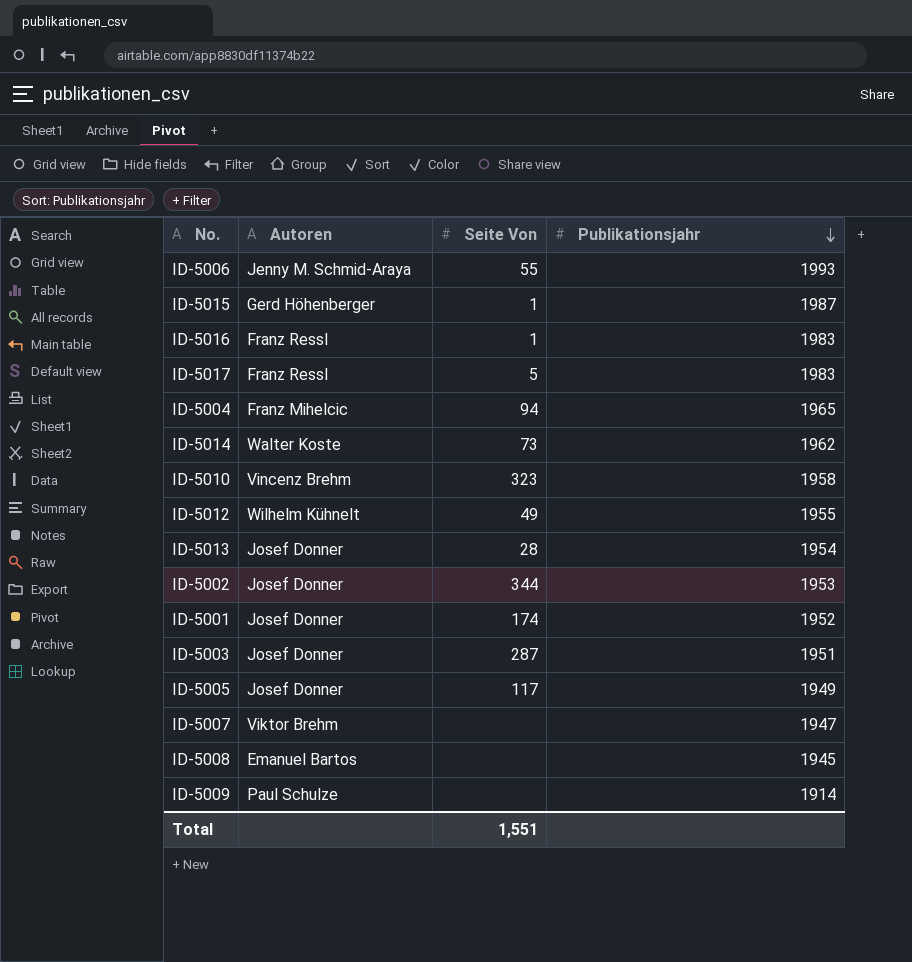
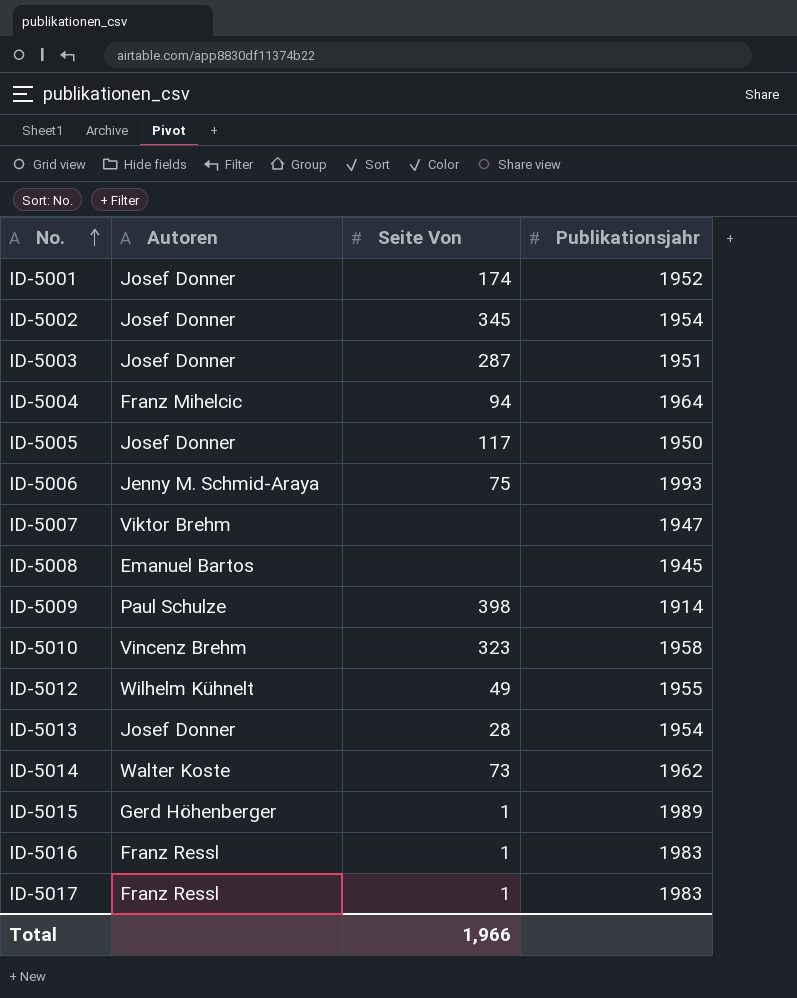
row order: Publikationsjahr descending -> No. ascending
ID-5002 | Seite Von: 344 -> 345
ID-5002 | Publikationsjahr: 1953 -> 1954
ID-5004 | Publikationsjahr: 1965 -> 1964
ID-5005 | Publikationsjahr: 1949 -> 1950
ID-5006 | Seite Von: 55 -> 75
ID-5009 | Seite Von: none -> 398
ID-5015 | Publikationsjahr: 1987 -> 1989
ID-5017 | Seite Von: 5 -> 1
Total | Seite Von: 1,551 -> 1,966

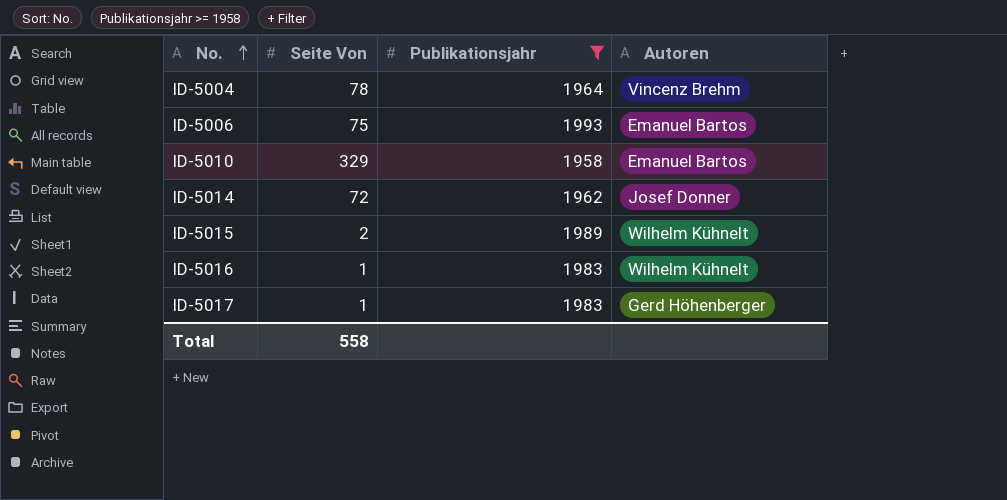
filter: none -> Publikationsjahr >= 1958
column Autoren | position: 2 -> 4
ID-5004 | Seite Von: 94 -> 78
ID-5004 | Autoren: Franz Mihelcic -> Vincenz Brehm
ID-5006 | Autoren: Jenny M. Schmid-Araya -> Emanuel Bartos
ID-5010 | Seite Von: 323 -> 329
ID-5010 | Autoren: Vincenz Brehm -> Emanuel Bartos
ID-5014 | Seite Von: 73 -> 72
ID-5014 | Autoren: Walter Koste -> Josef Donner
ID-5015 | Seite Von: 1 -> 2
ID-5015 | Autoren: Gerd Höhenberger -> Wilhelm Kühnelt
ID-5016 | Autoren: Franz Ressl -> Wilhelm Kühnelt
ID-5017 | Autoren: Franz Ressl -> Gerd Höhenberger
Total | Seite Von: 1,966 -> 558

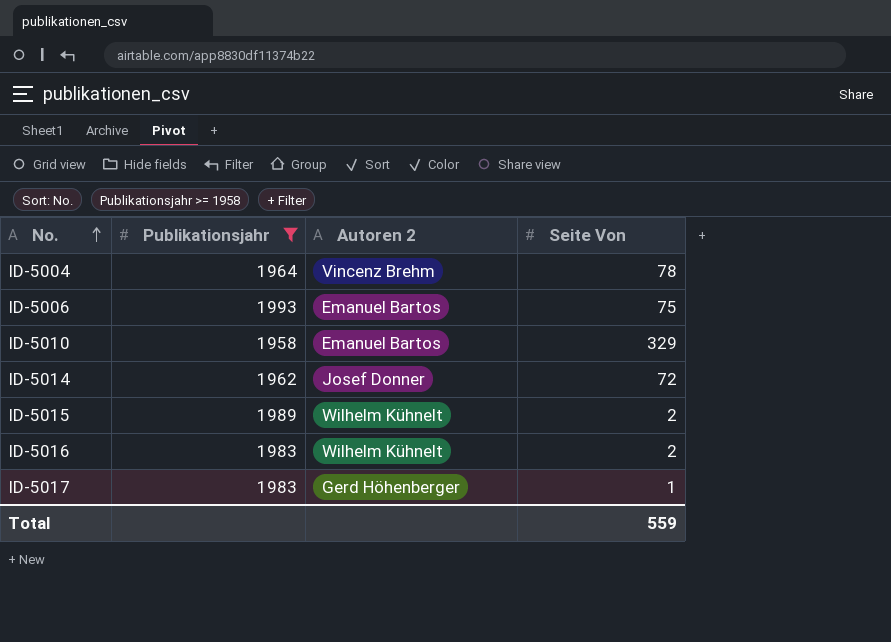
column name: Autoren -> Autoren 2
column Seite Von | position: 2 -> 4
ID-5016 | Seite Von: 1 -> 2
Total | Seite Von: 558 -> 559

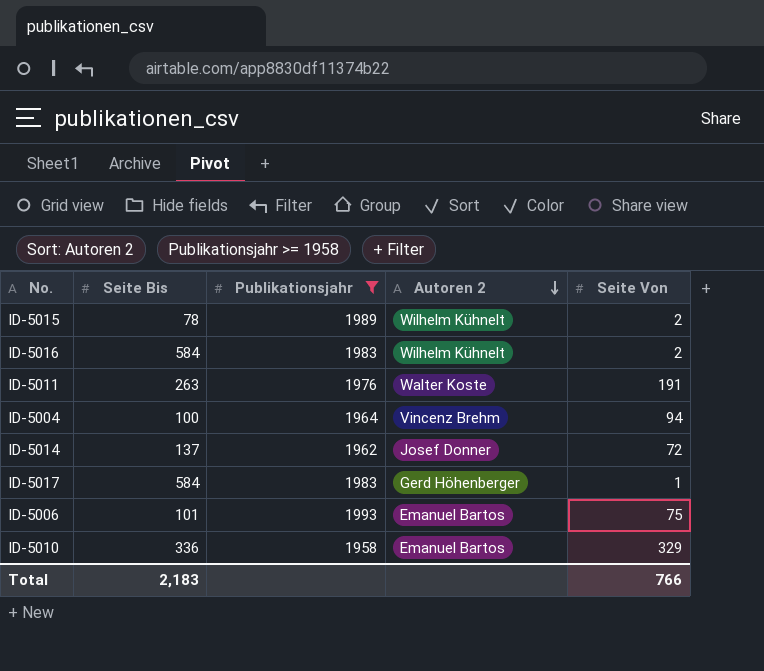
row order: No. ascending -> Autoren 2 descending
column Seite Bis | position: none -> 2
row ID-5011: none -> 263 | 1976 | Walter Koste | 191
ID-5004 | Seite Von: 78 -> 94
Total | Seite Von: 559 -> 766

